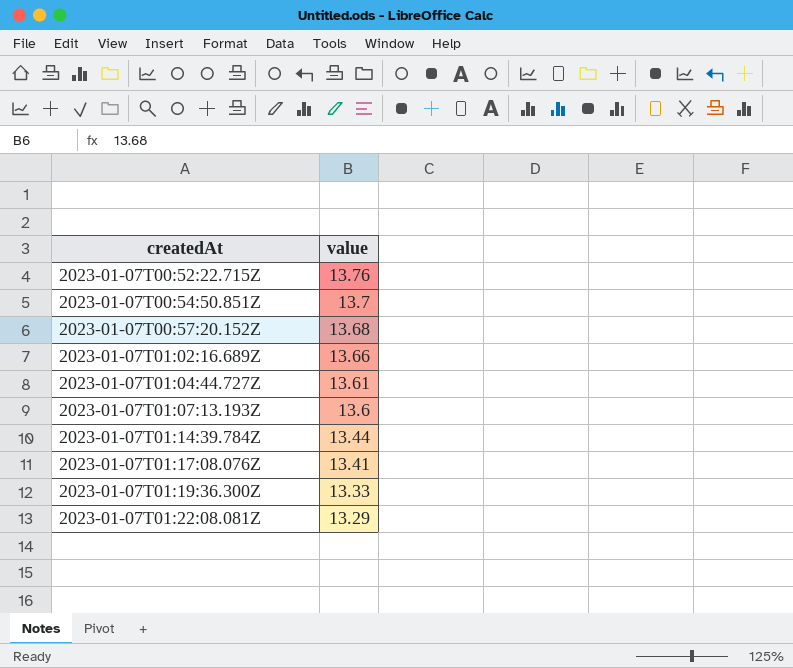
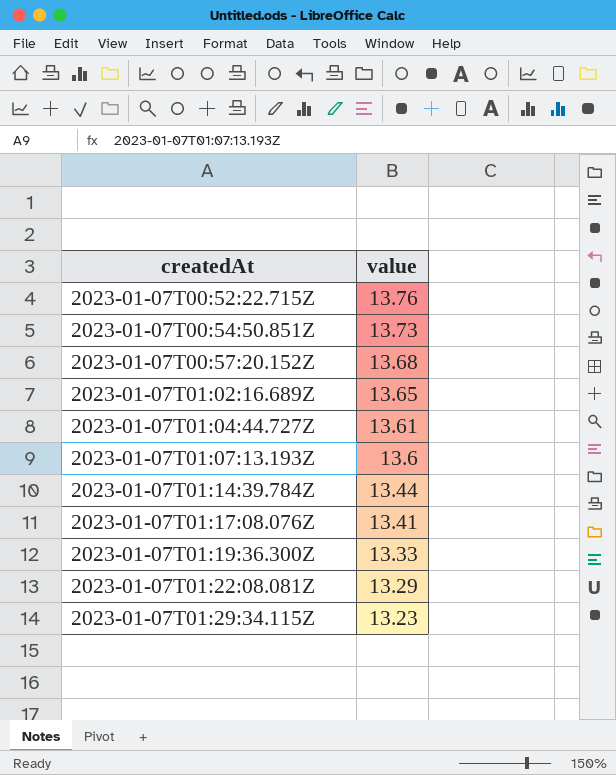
2023-01-07T00:54:50.851Z | value: 13.7 -> 13.73
2023-01-07T01:02:16.689Z | value: 13.66 -> 13.65
row 2023-01-07T01:29:34.115Z: none -> 13.23

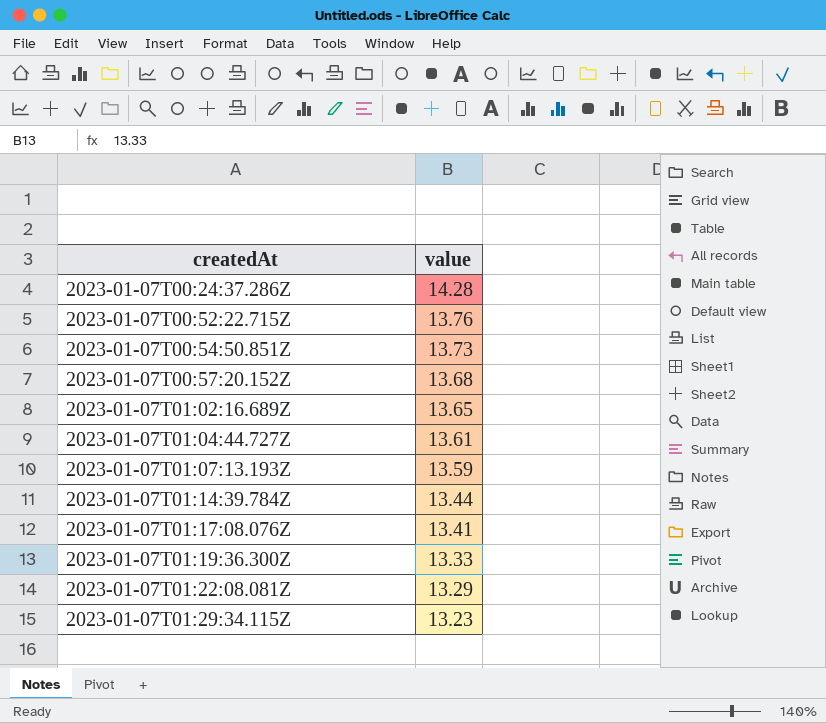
row 2023-01-07T00:24:37.286Z: none -> 14.28
2023-01-07T01:07:13.193Z | value: 13.6 -> 13.59

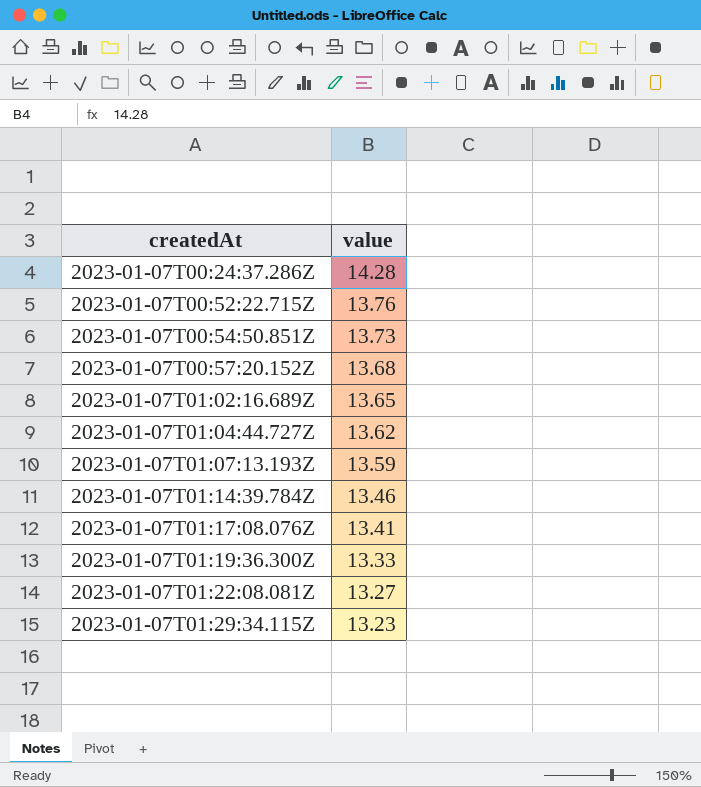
2023-01-07T01:04:44.727Z | value: 13.61 -> 13.62
2023-01-07T01:14:39.784Z | value: 13.44 -> 13.46
2023-01-07T01:22:08.081Z | value: 13.29 -> 13.27

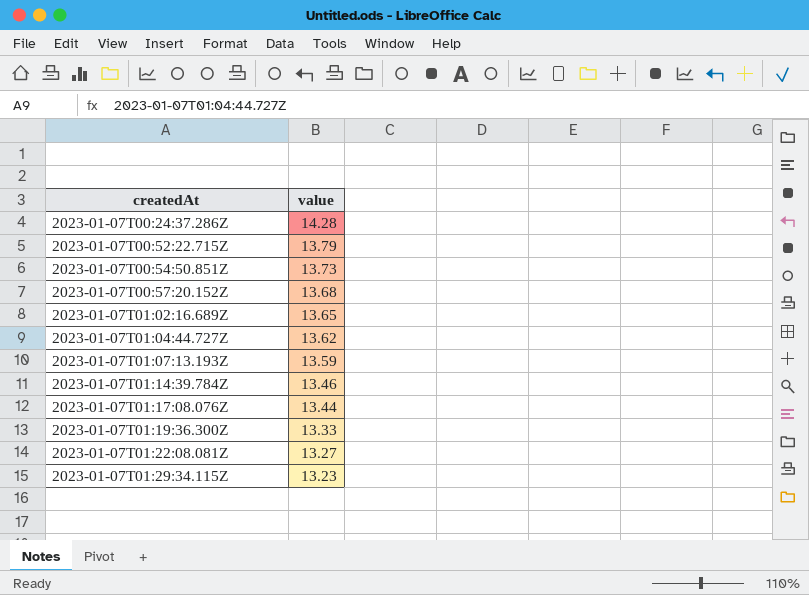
2023-01-07T00:52:22.715Z | value: 13.76 -> 13.79
2023-01-07T01:17:08.076Z | value: 13.41 -> 13.44

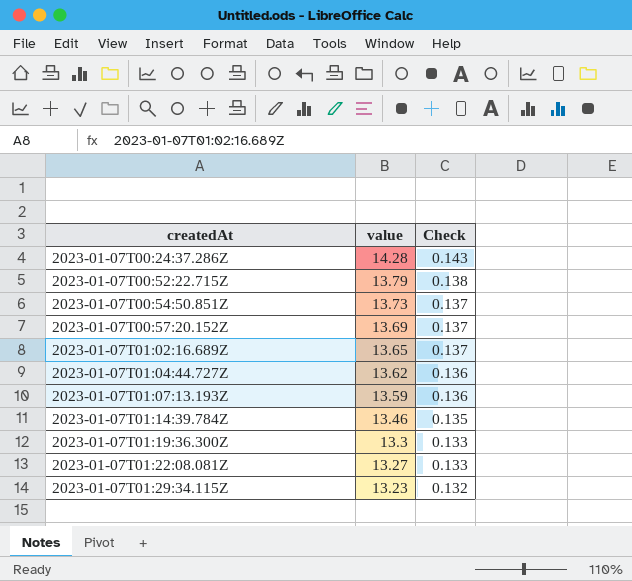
column Check | formula: none -> [value] * 0.01
row 2023-01-07T01:17:08.076Z: 13.44 -> none
2023-01-07T00:57:20.152Z | value: 13.68 -> 13.69
2023-01-07T01:19:36.300Z | value: 13.33 -> 13.3

